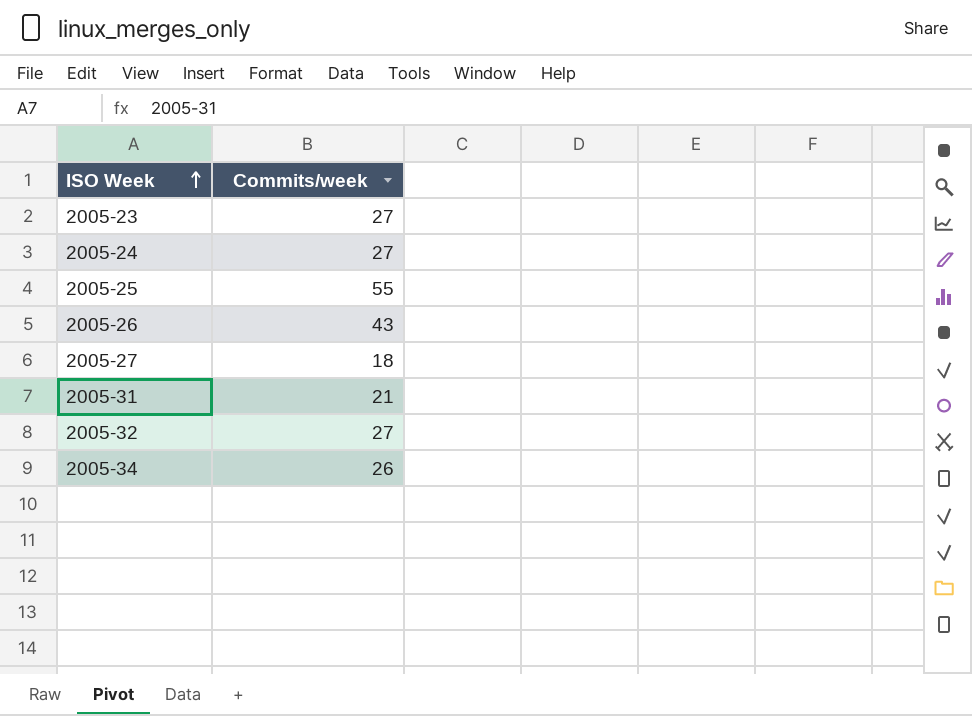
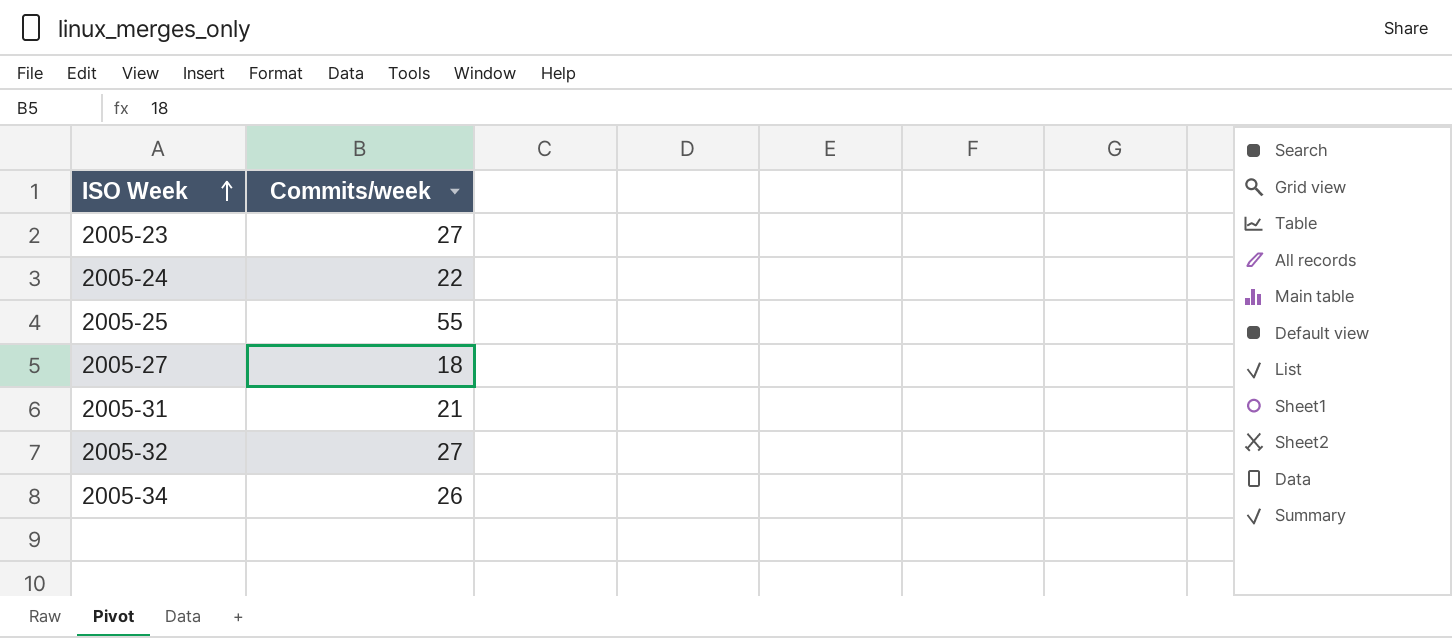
row 2005-26: 43 -> none
2005-24 | Commits/week: 27 -> 22

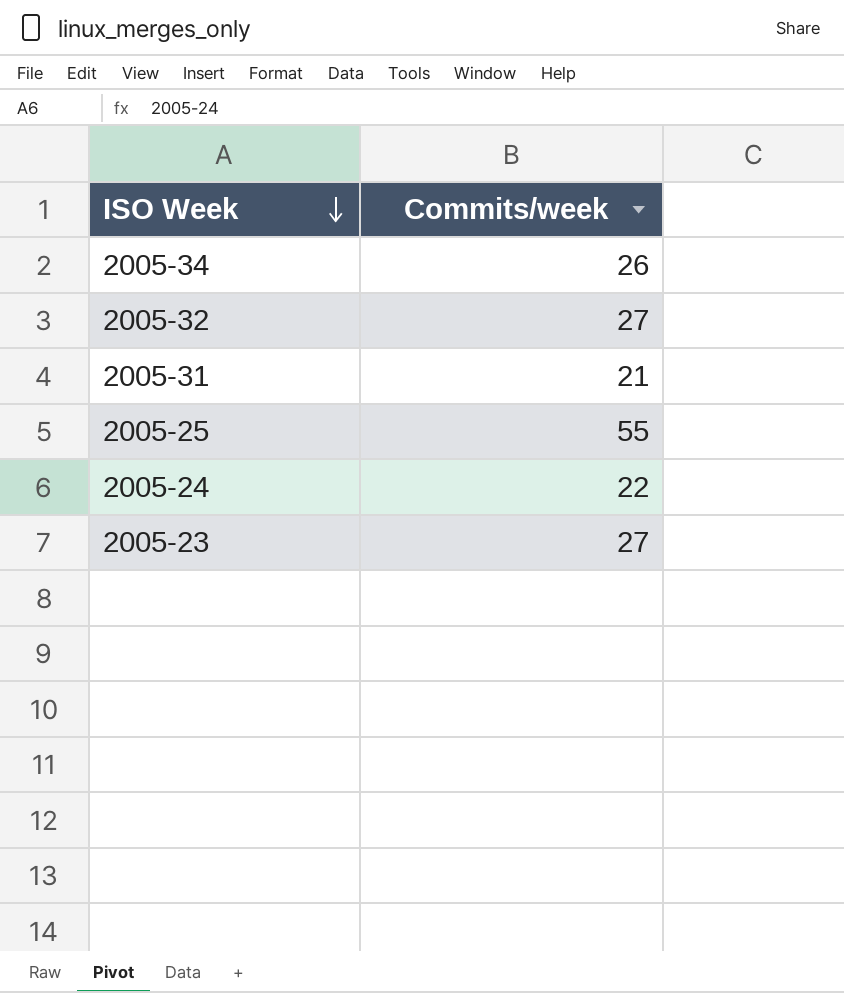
row order: ISO Week ascending -> ISO Week descending
row 2005-27: 18 -> none

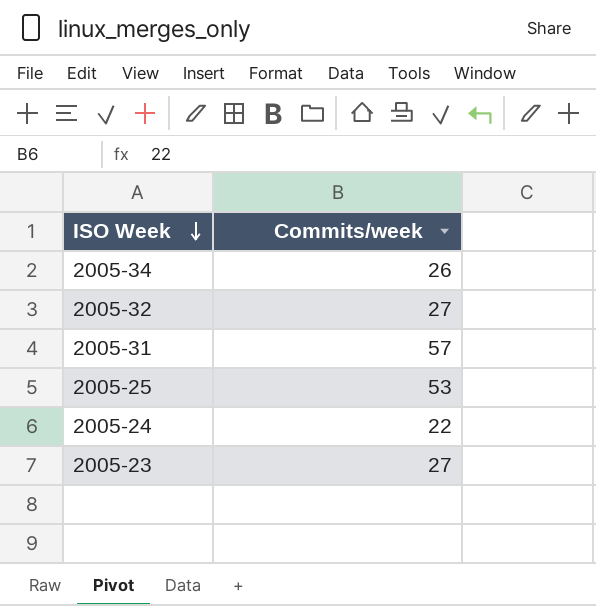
2005-31 | Commits/week: 21 -> 57
2005-25 | Commits/week: 55 -> 53

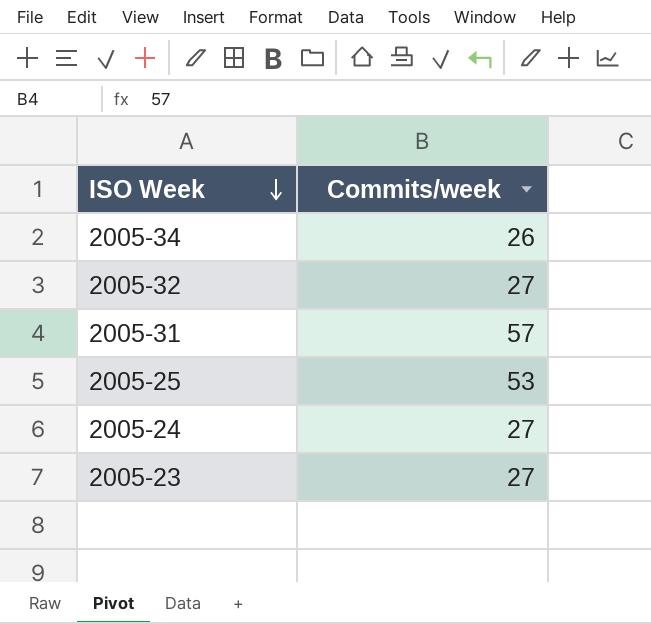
2005-24 | Commits/week: 22 -> 27

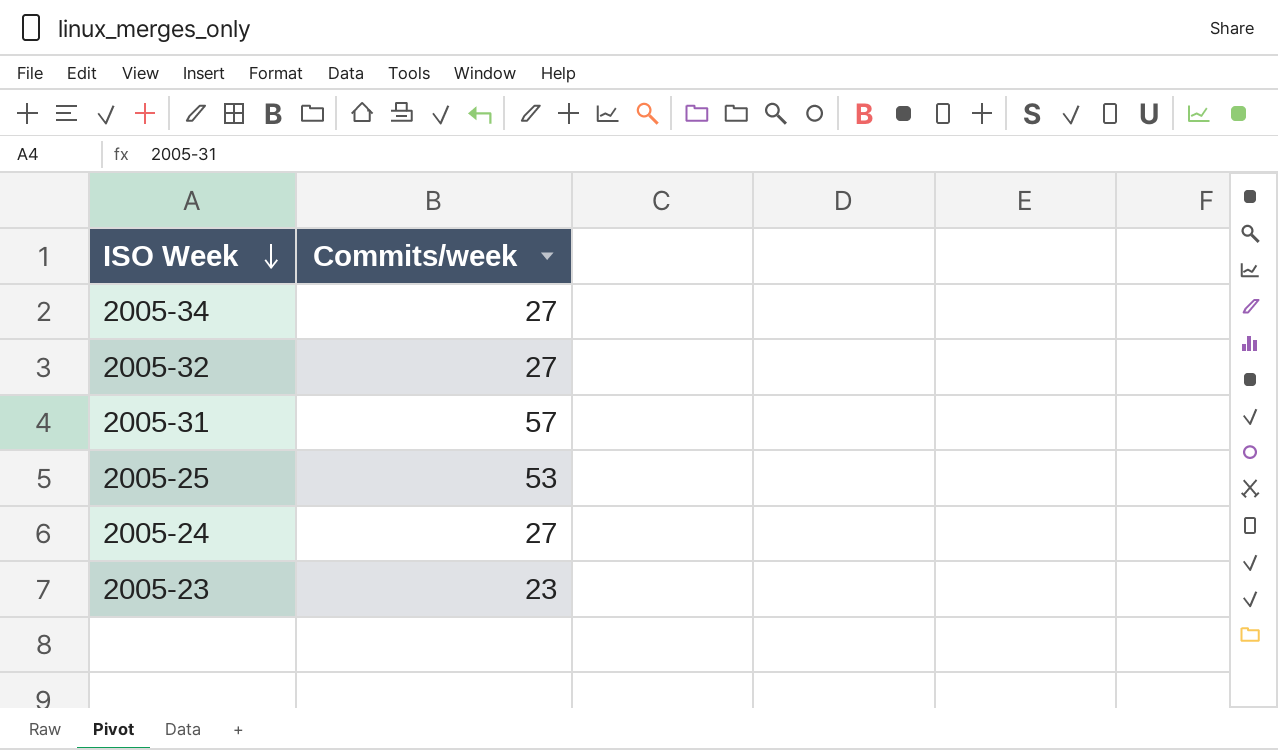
2005-34 | Commits/week: 26 -> 27
2005-23 | Commits/week: 27 -> 23

